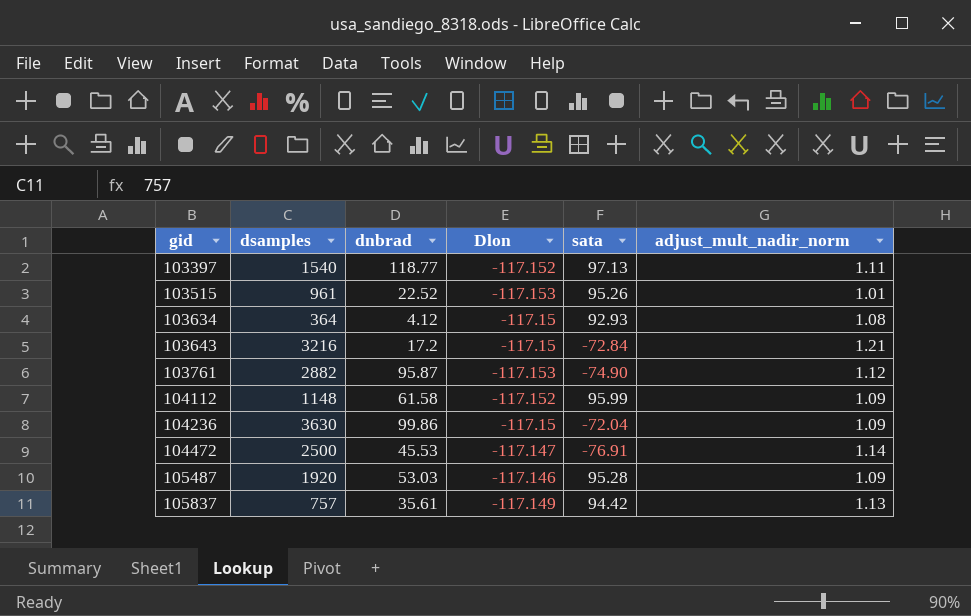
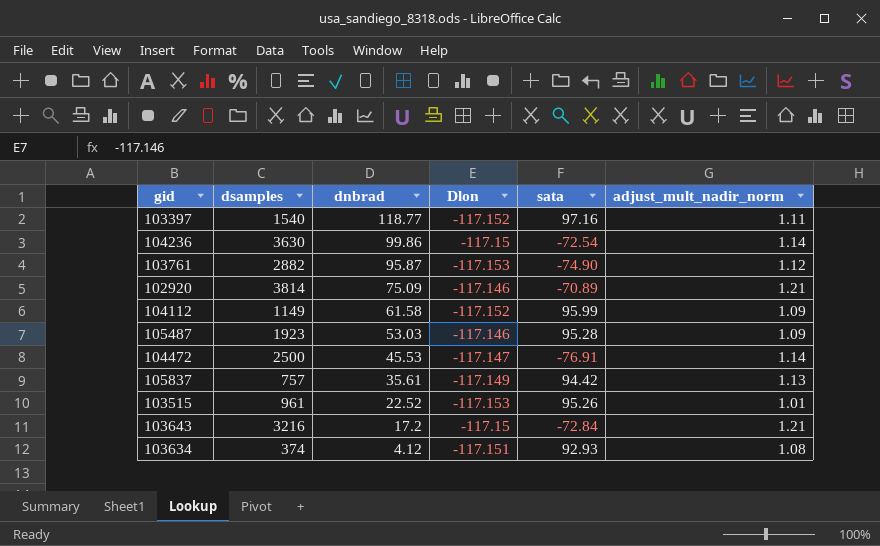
row order: gid ascending -> dnbrad descending
103397 | sata: 97.13 -> 97.16
104236 | sata: -72.04 -> -72.54
104236 | adjust_mult_nadir_norm: 1.09 -> 1.14
row 102920: none -> 3814 | 75.09 | -117.146 | -70.89 | 1.21
104112 | dsamples: 1148 -> 1149
105487 | dsamples: 1920 -> 1923
103634 | dsamples: 364 -> 374
103634 | Dlon: -117.15 -> -117.151

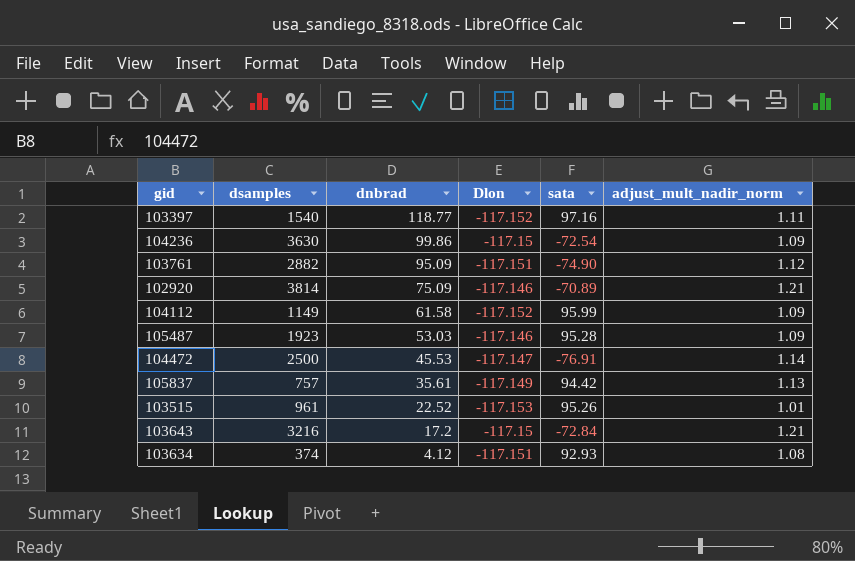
104236 | adjust_mult_nadir_norm: 1.14 -> 1.09
103761 | dnbrad: 95.87 -> 95.09
103761 | Dlon: -117.153 -> -117.151

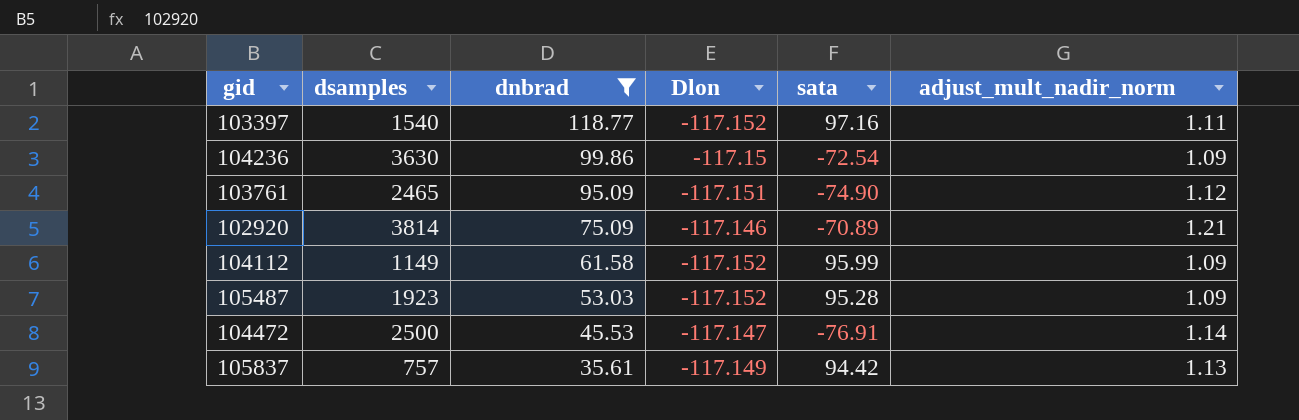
filter: none -> dnbrad >= 35.61
103761 | dsamples: 2882 -> 2465
105487 | Dlon: -117.146 -> -117.152

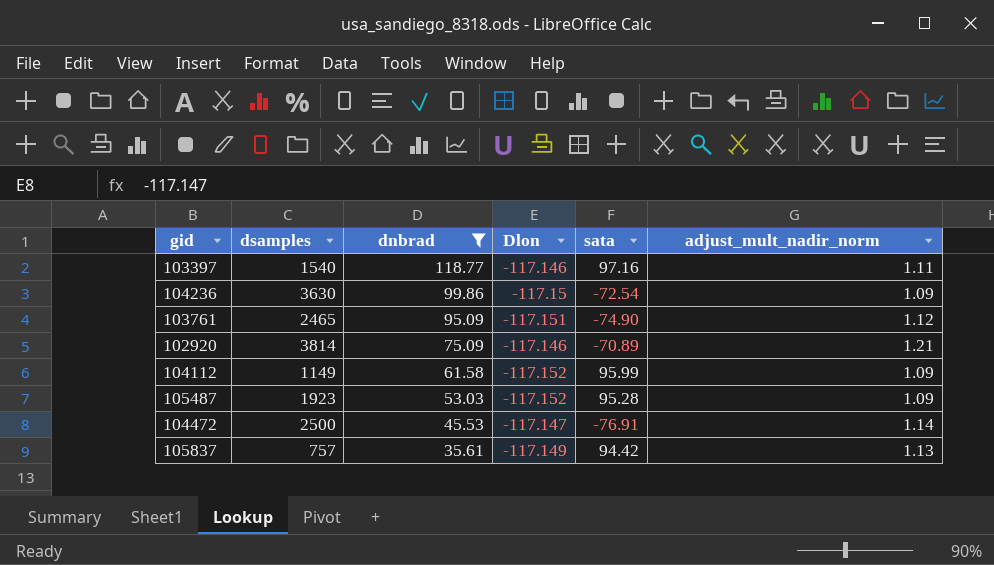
103397 | Dlon: -117.152 -> -117.146

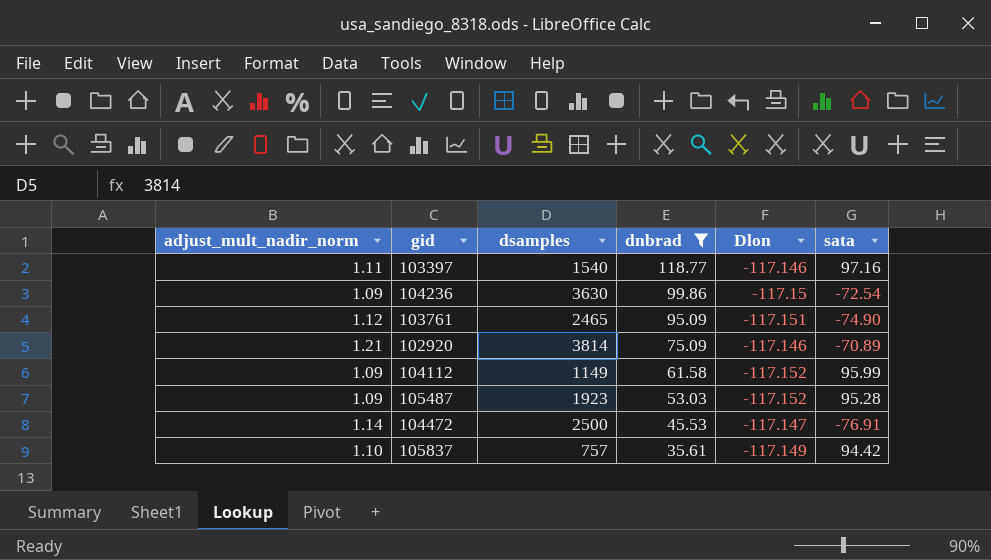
column adjust_mult_nadir_norm | position: 6 -> 1
105837 | adjust_mult_nadir_norm: 1.13 -> 1.10

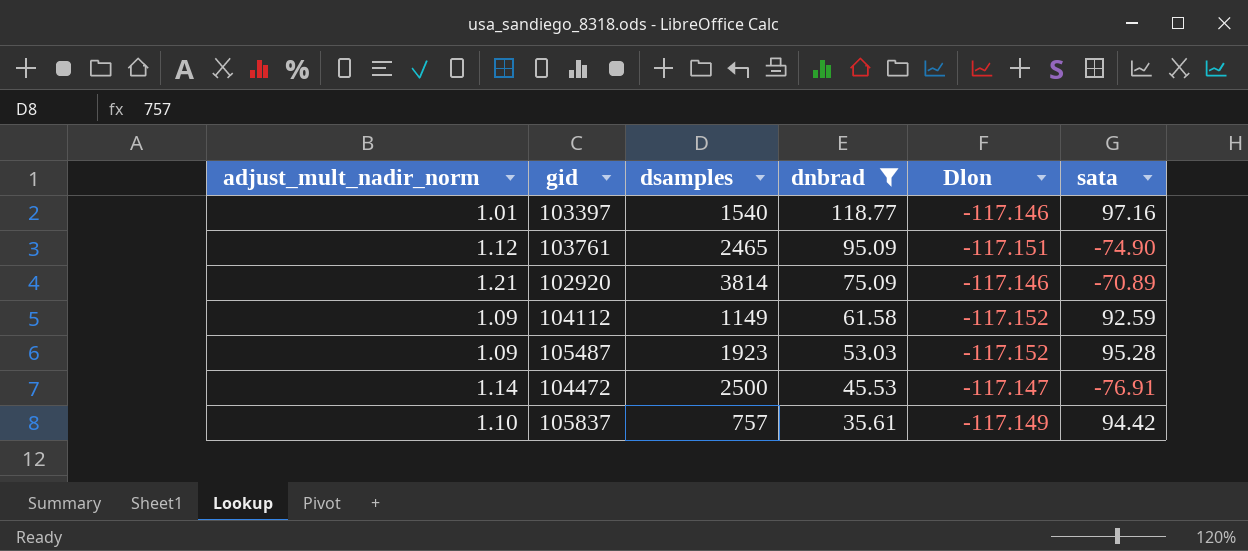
row 104236: 1.09 | 3630 | 99.86 | -117.15 | -72.54 -> none
103397 | adjust_mult_nadir_norm: 1.11 -> 1.01
104112 | sata: 95.99 -> 92.59

